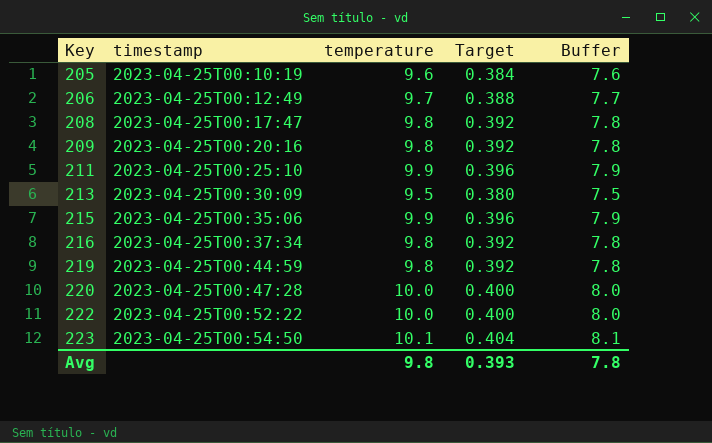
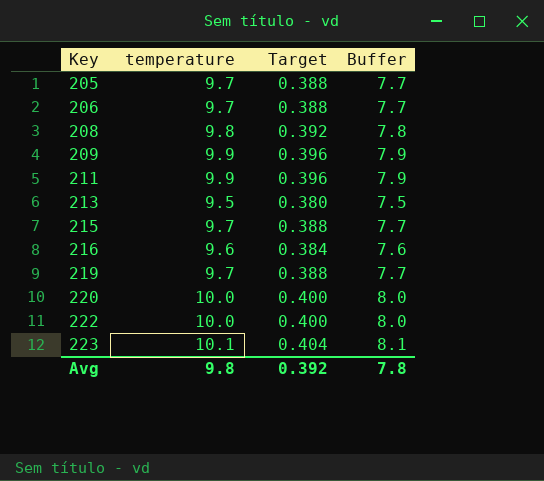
column timestamp | position: 2 -> none
205 | temperature: 9.6 -> 9.7
205 | Target: 0.384 -> 0.388
205 | Buffer: 7.6 -> 7.7
209 | temperature: 9.8 -> 9.9
209 | Target: 0.392 -> 0.396
209 | Buffer: 7.8 -> 7.9
215 | temperature: 9.9 -> 9.7
215 | Target: 0.396 -> 0.388
215 | Buffer: 7.9 -> 7.7
216 | temperature: 9.8 -> 9.6
216 | Target: 0.392 -> 0.384
216 | Buffer: 7.8 -> 7.6
219 | temperature: 9.8 -> 9.7
219 | Target: 0.392 -> 0.388
219 | Buffer: 7.8 -> 7.7
Avg | Target: 0.393 -> 0.392

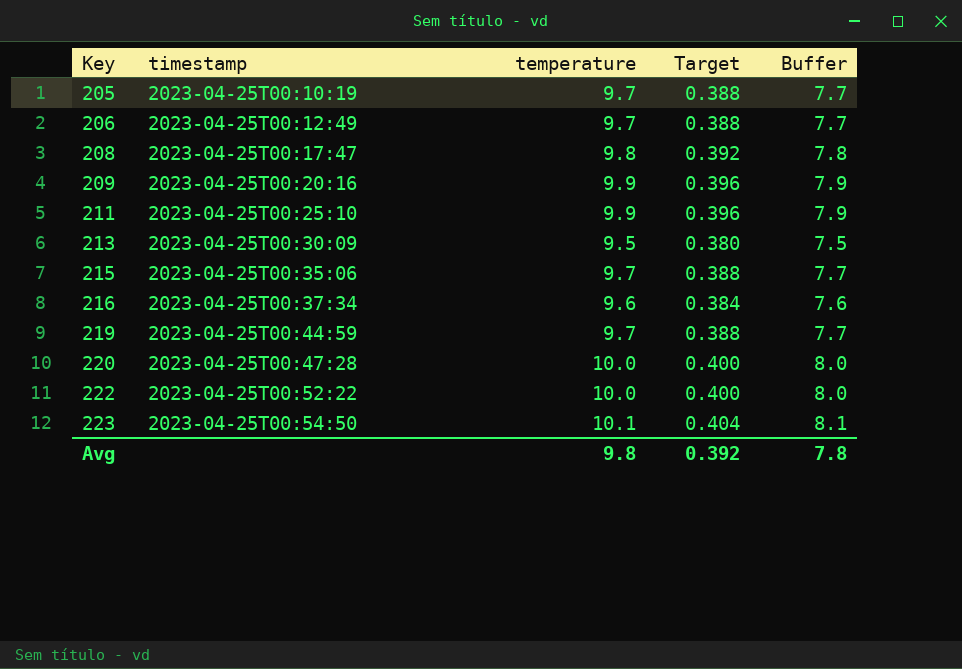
column timestamp | position: none -> 2

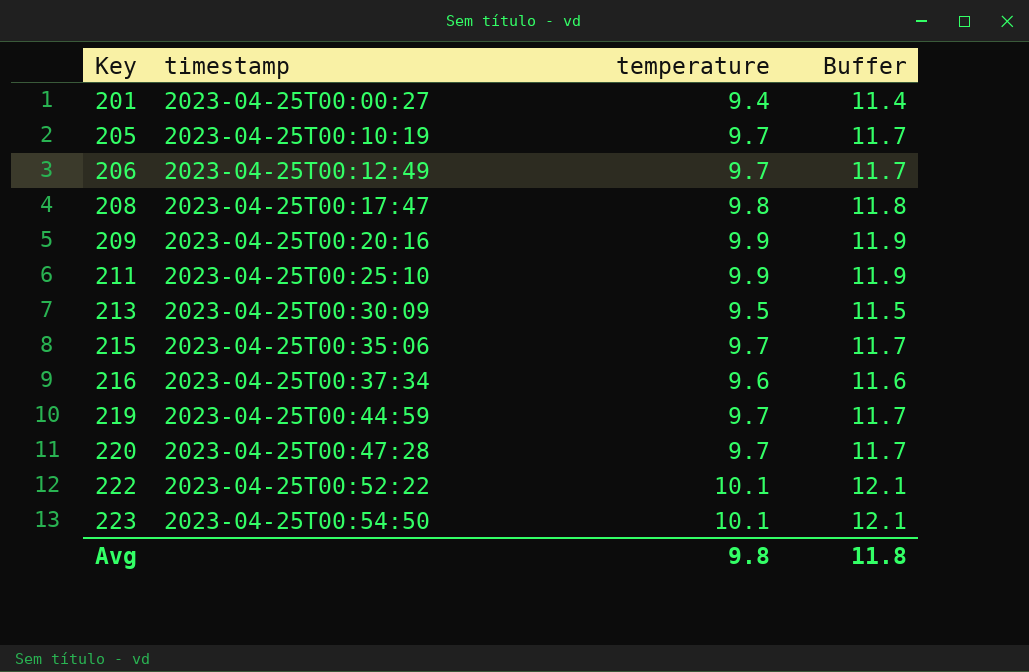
column Target | formula: [temperature] * 0.04 -> none
column Buffer | formula: [temperature] - 2 -> [temperature] + 2
row 201: none -> 2023-04-25T00:00:27 | 9.4 | 11.4
220 | temperature: 10.0 -> 9.7
222 | temperature: 10.0 -> 10.1
Avg | Buffer: 7.8 -> 11.8

